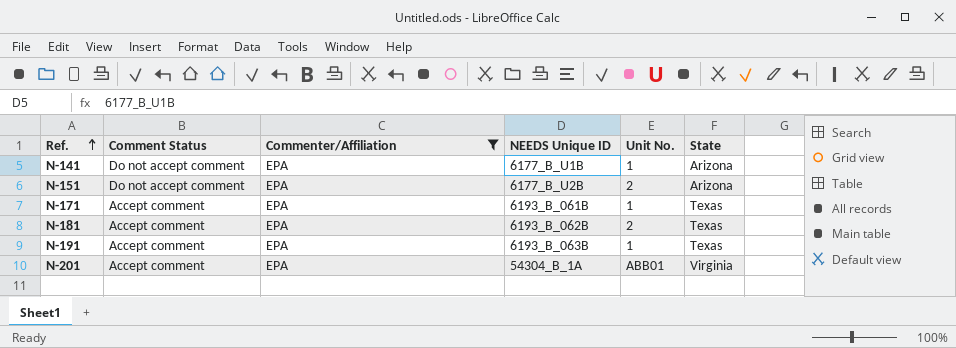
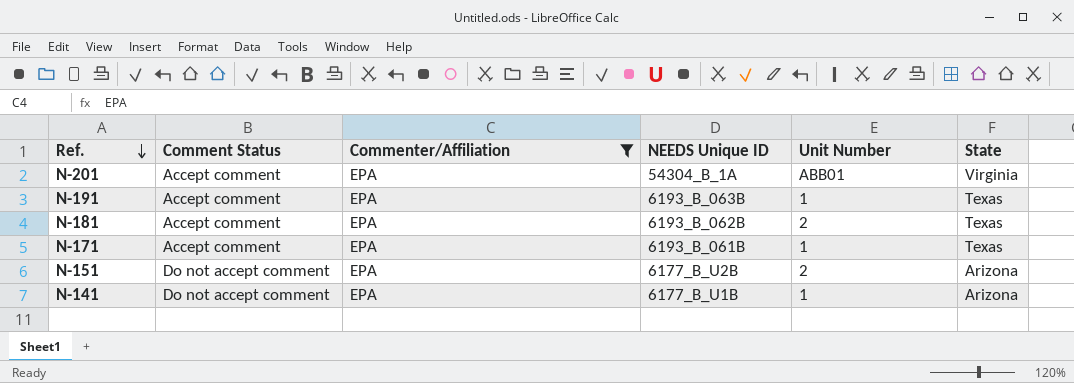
row order: Ref. ascending -> Ref. descending
column name: Unit No. -> Unit Number

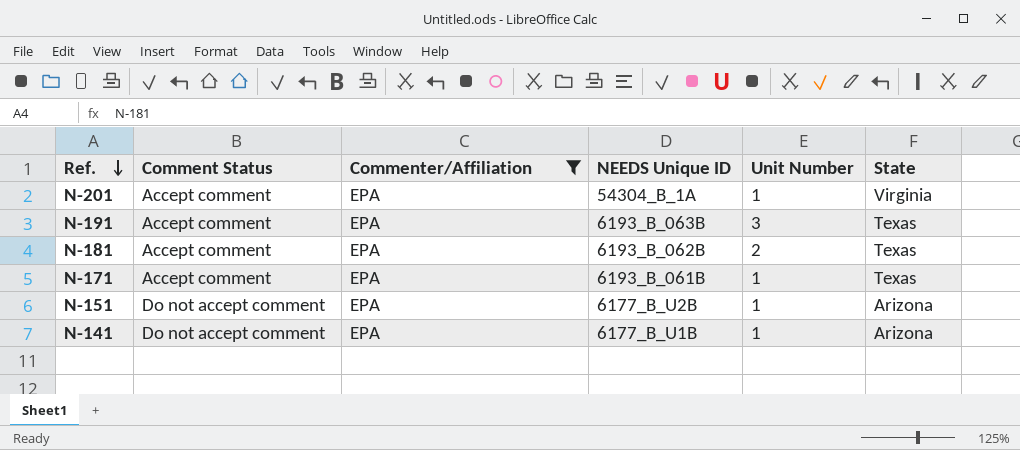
N-201 | Unit Number: ABB01 -> 1
N-191 | Unit Number: 1 -> 3
N-151 | Unit Number: 2 -> 1

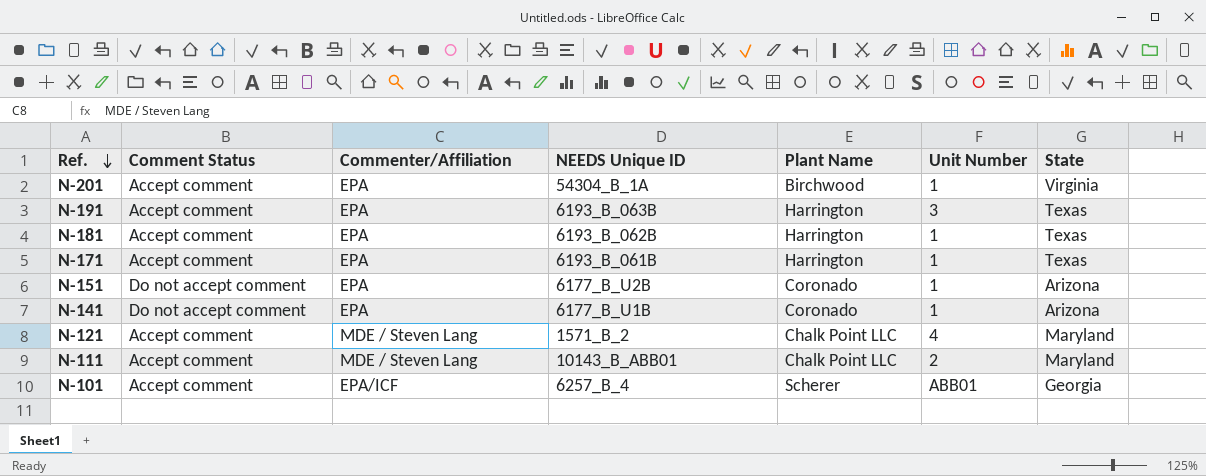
filter: Commenter/Affiliation = EPA -> none
column Plant Name | position: none -> 5
N-181 | Unit Number: 2 -> 1

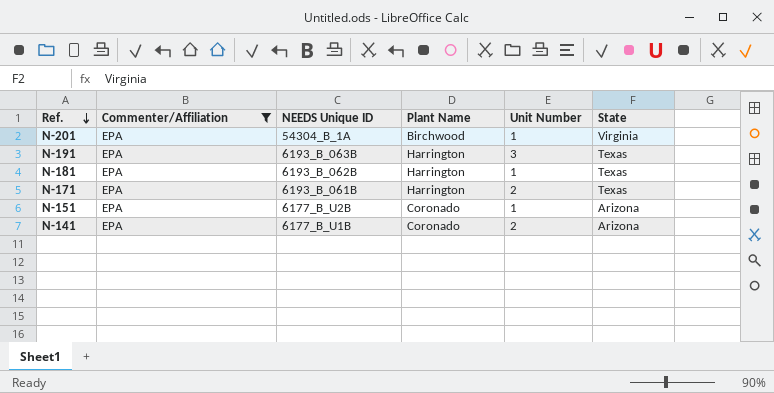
filter: none -> Commenter/Affiliation = EPA
column Comment Status | position: 2 -> none
N-171 | Unit Number: 1 -> 2
N-141 | Unit Number: 1 -> 2

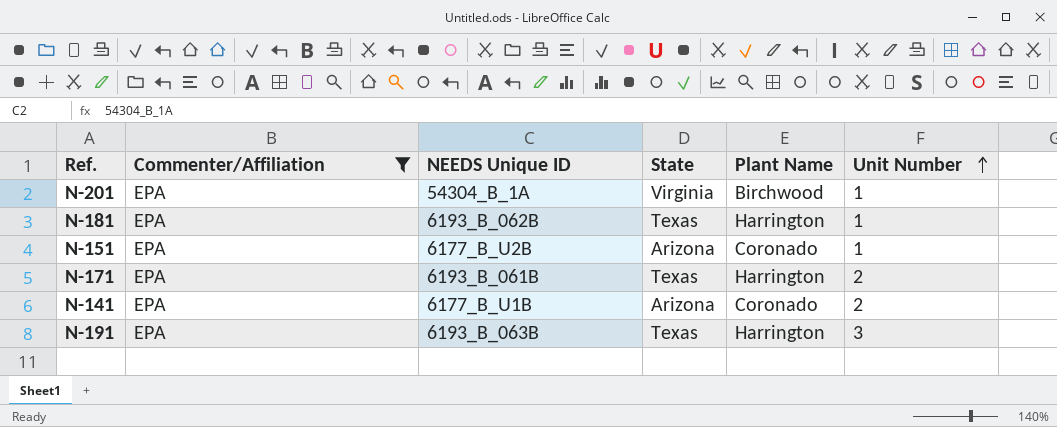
row order: Ref. descending -> Unit Number ascending
column State | position: 6 -> 4

